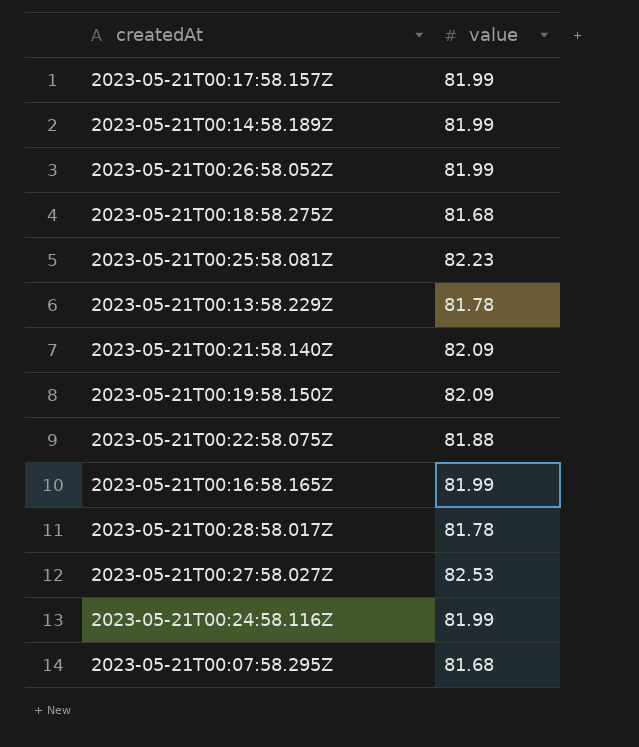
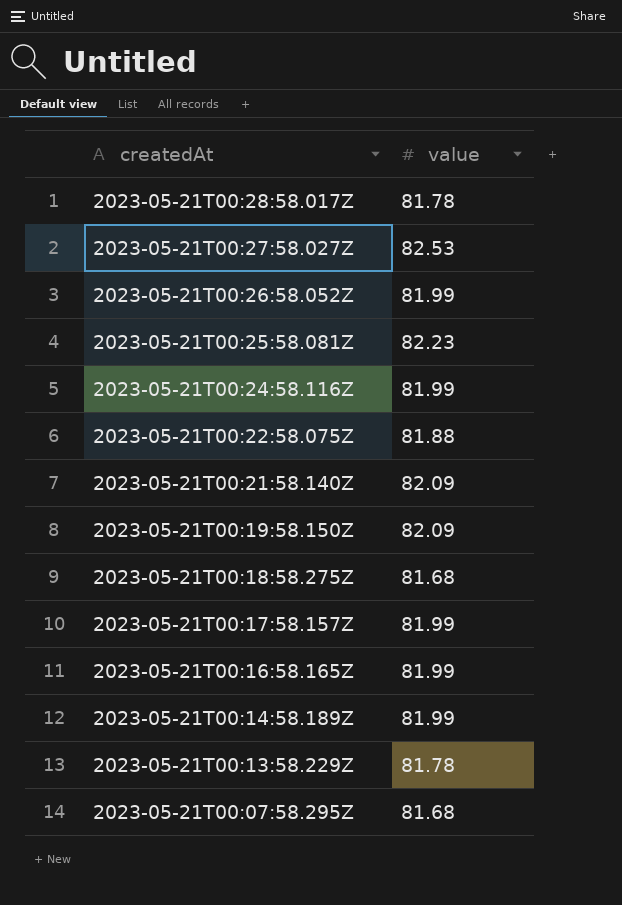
row order: none -> createdAt descending

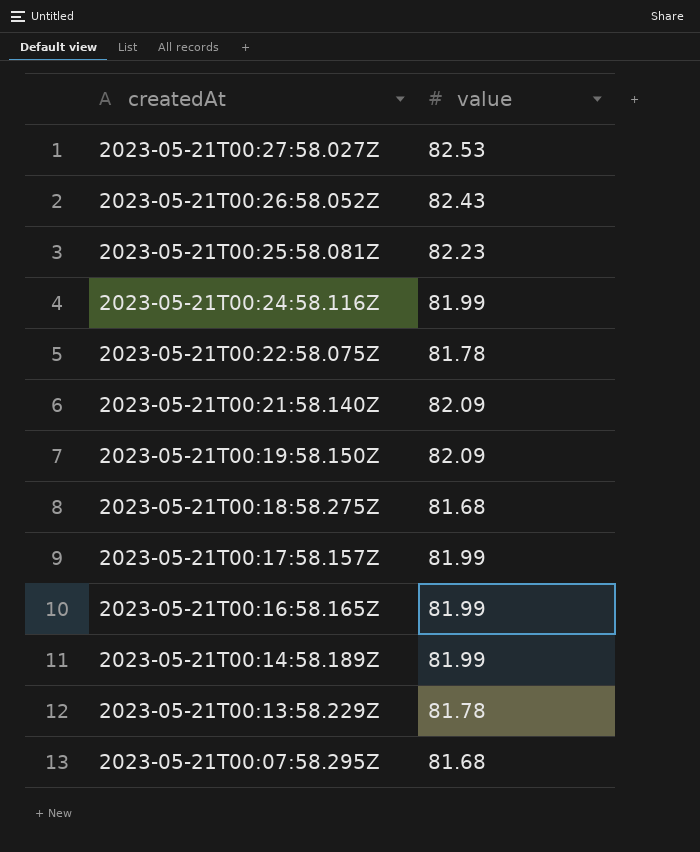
row 2023-05-21T00:28:58.017Z: 81.78 -> none
2023-05-21T00:26:58.052Z | value: 81.99 -> 82.43
2023-05-21T00:22:58.075Z | value: 81.88 -> 81.78

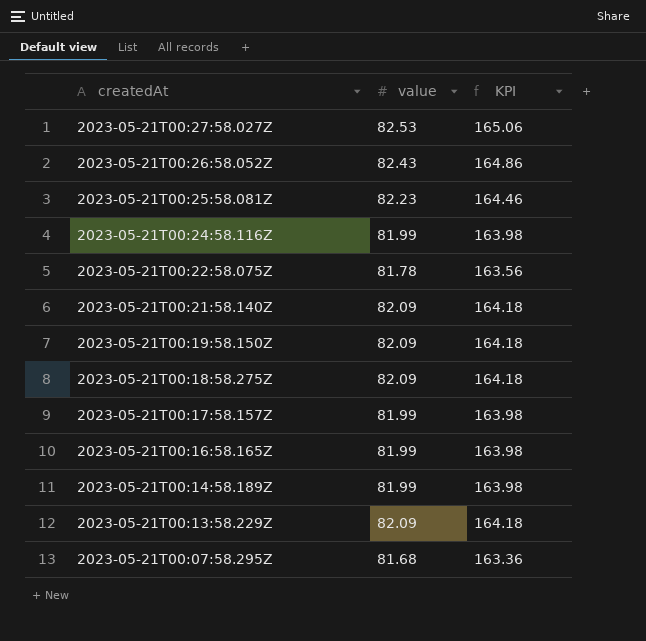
column KPI | formula: none -> [value] * 2
2023-05-21T00:18:58.275Z | value: 81.68 -> 82.09
2023-05-21T00:13:58.229Z | value: 81.78 -> 82.09

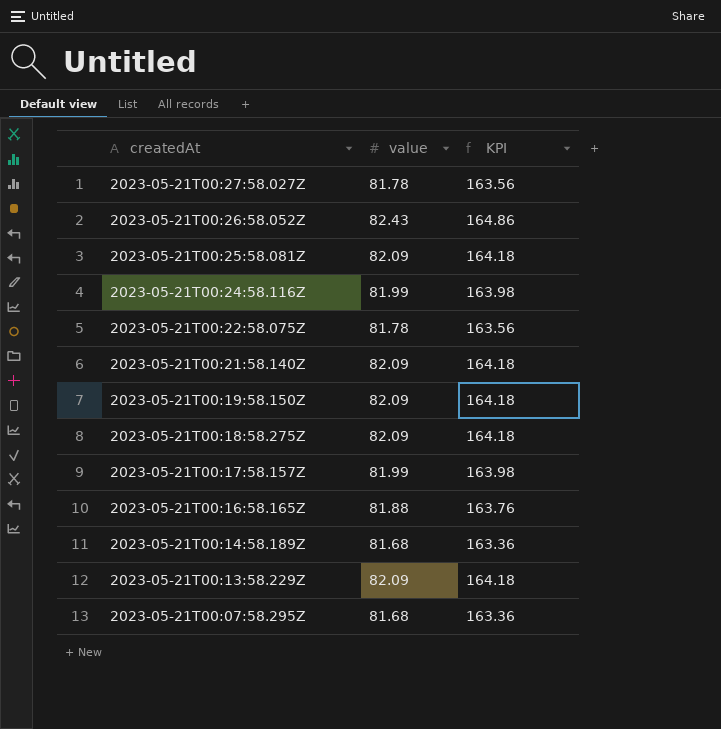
2023-05-21T00:27:58.027Z | value: 82.53 -> 81.78
2023-05-21T00:27:58.027Z | KPI: 165.06 -> 163.56
2023-05-21T00:25:58.081Z | value: 82.23 -> 82.09
2023-05-21T00:25:58.081Z | KPI: 164.46 -> 164.18
2023-05-21T00:16:58.165Z | value: 81.99 -> 81.88
2023-05-21T00:16:58.165Z | KPI: 163.98 -> 163.76
2023-05-21T00:14:58.189Z | value: 81.99 -> 81.68
2023-05-21T00:14:58.189Z | KPI: 163.98 -> 163.36

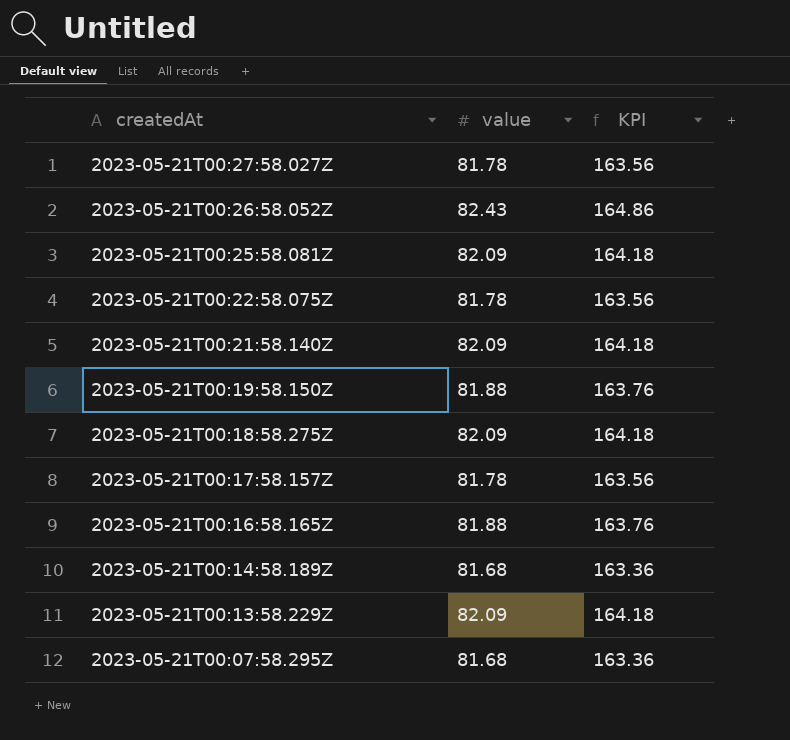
row 2023-05-21T00:24:58.116Z: 81.99 | 163.98 -> none
2023-05-21T00:19:58.150Z | value: 82.09 -> 81.88
2023-05-21T00:19:58.150Z | KPI: 164.18 -> 163.76
2023-05-21T00:17:58.157Z | value: 81.99 -> 81.78
2023-05-21T00:17:58.157Z | KPI: 163.98 -> 163.56

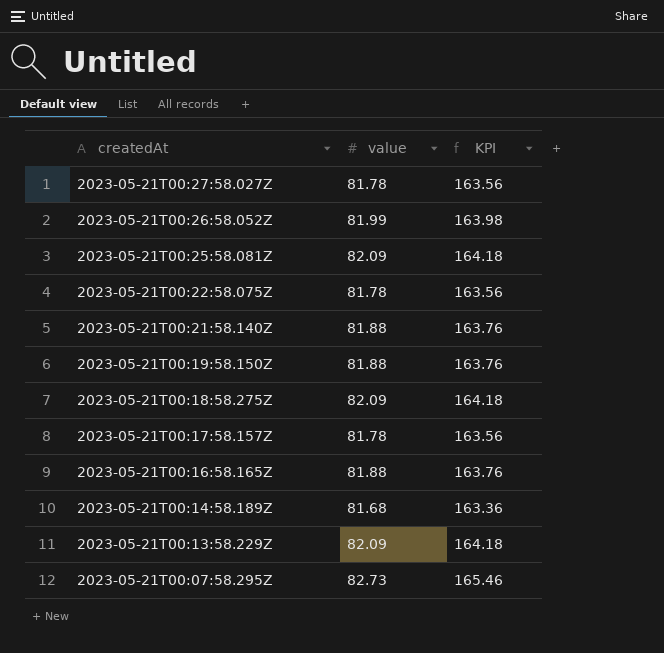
2023-05-21T00:26:58.052Z | value: 82.43 -> 81.99
2023-05-21T00:26:58.052Z | KPI: 164.86 -> 163.98
2023-05-21T00:21:58.140Z | value: 82.09 -> 81.88
2023-05-21T00:21:58.140Z | KPI: 164.18 -> 163.76
2023-05-21T00:07:58.295Z | value: 81.68 -> 82.73
2023-05-21T00:07:58.295Z | KPI: 163.36 -> 165.46

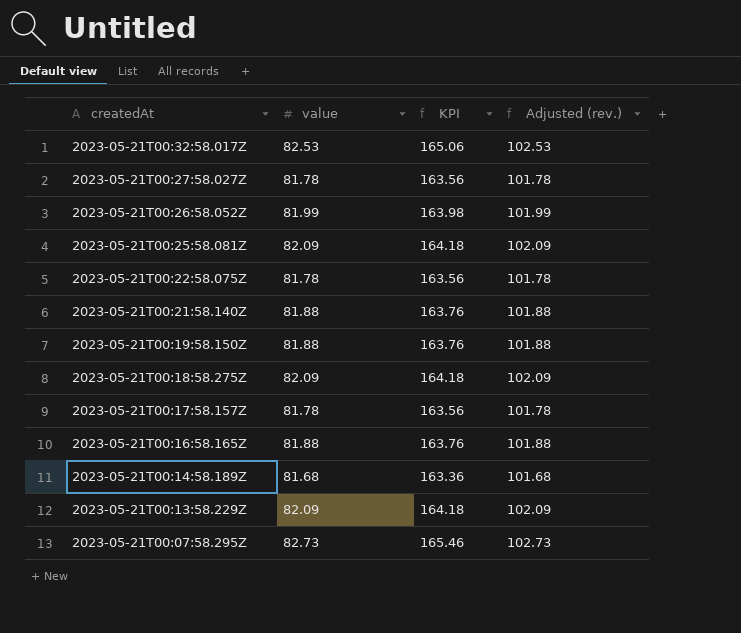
column Adjusted (rev.) | formula: none -> [value] + 20
row 2023-05-21T00:32:58.017Z: none -> 82.53 | 165.06 | 102.53

